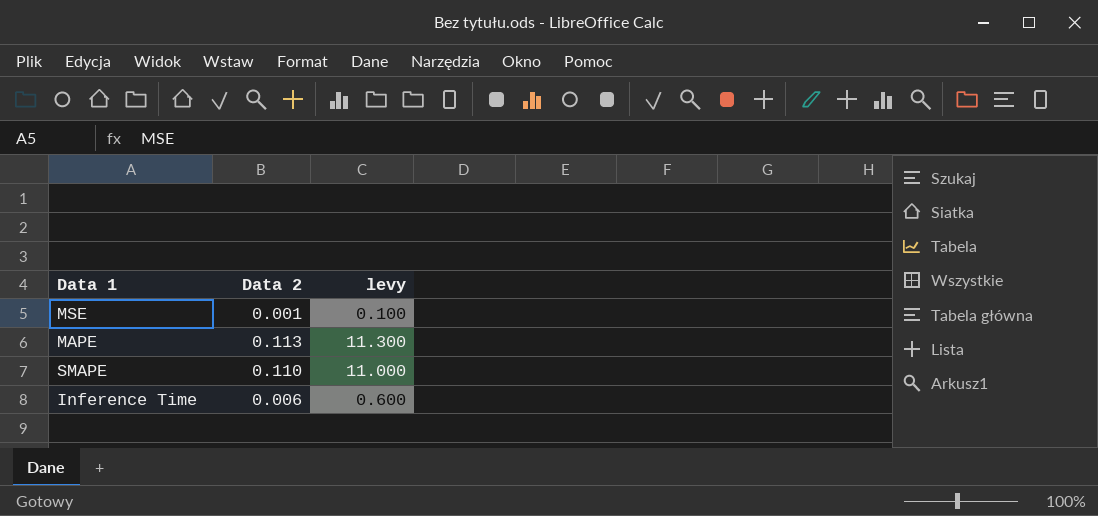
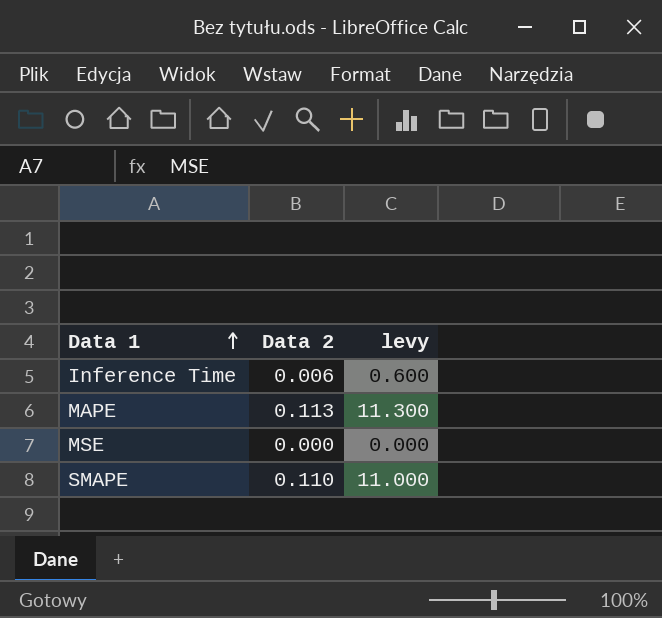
row order: none -> Data 1 ascending
MSE | Data 2: 0.001 -> 0.000
MSE | levy: 0.100 -> 0.000

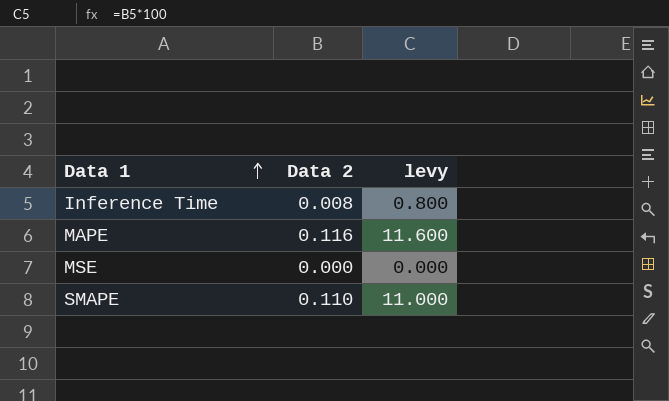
Inference Time | Data 2: 0.006 -> 0.008
Inference Time | levy: 0.600 -> 0.800
MAPE | Data 2: 0.113 -> 0.116
MAPE | levy: 11.300 -> 11.600

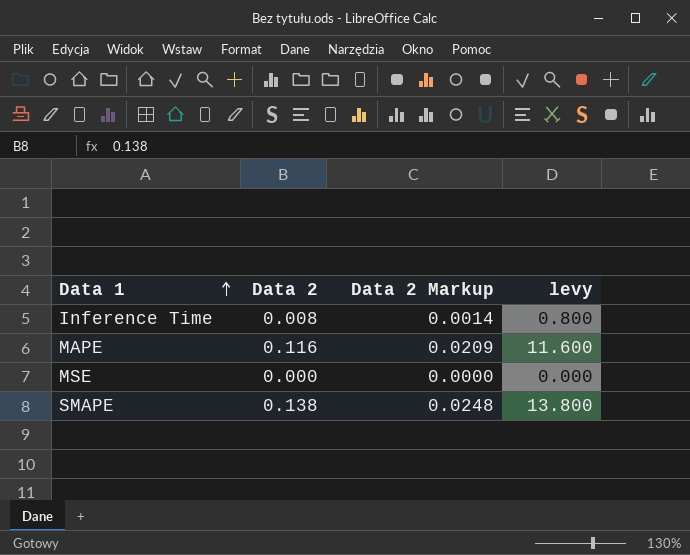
column Data 2 Markup | formula: none -> [Data 2] * 0.18
SMAPE | Data 2: 0.110 -> 0.138
SMAPE | levy: 11.000 -> 13.800

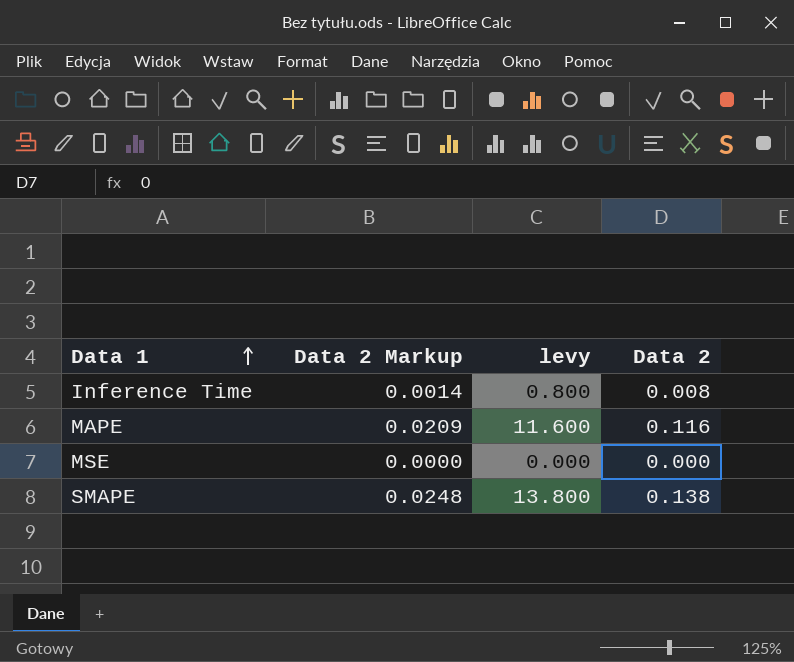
column Data 2 | position: 2 -> 4

